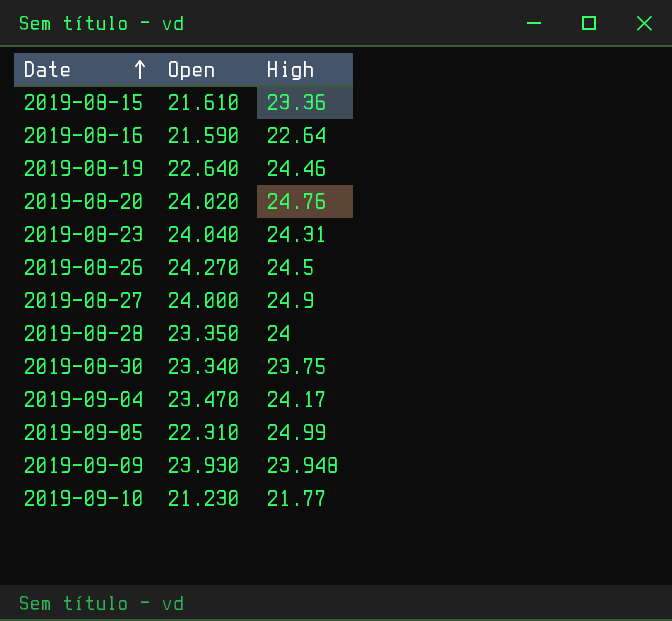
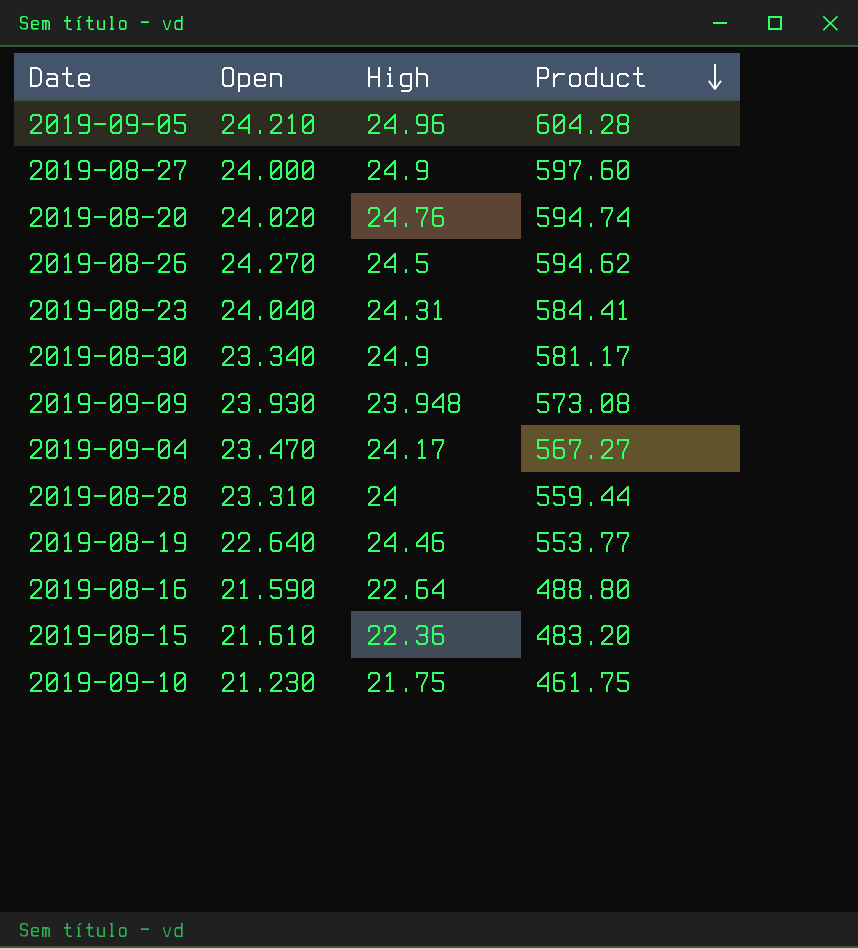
row order: Date ascending -> Product descending
column Product | formula: none -> [Open] * [High]
2019-09-05 | Open: 22.310 -> 24.210
2019-09-05 | High: 24.99 -> 24.96
2019-08-30 | High: 23.75 -> 24.9
2019-08-28 | Open: 23.350 -> 23.310
2019-08-15 | High: 23.36 -> 22.36
2019-09-10 | High: 21.77 -> 21.75

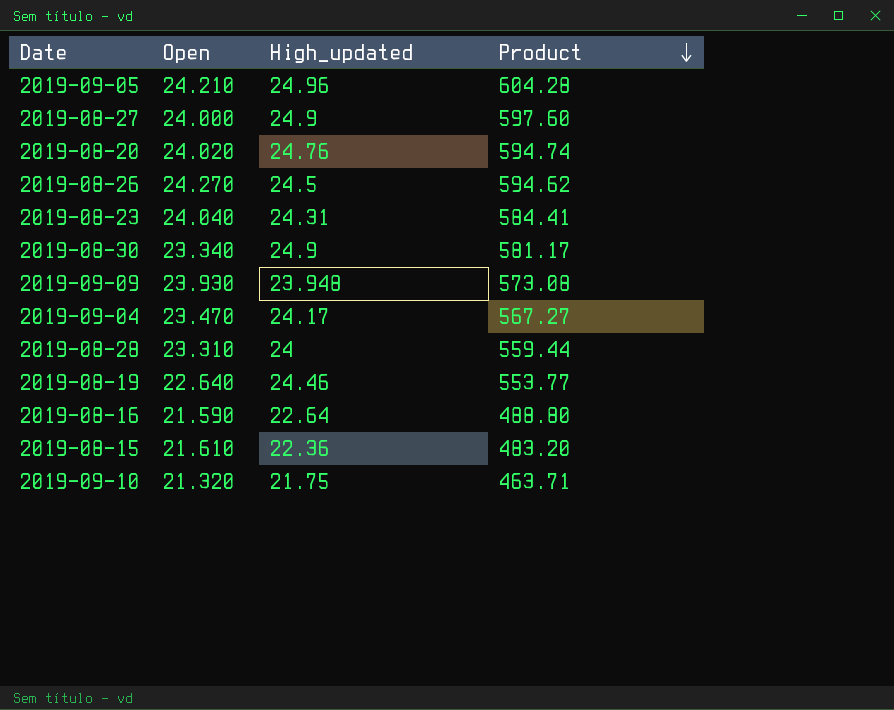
column name: High -> High_updated
2019-09-10 | Open: 21.230 -> 21.320
2019-09-10 | Product: 461.75 -> 463.71

